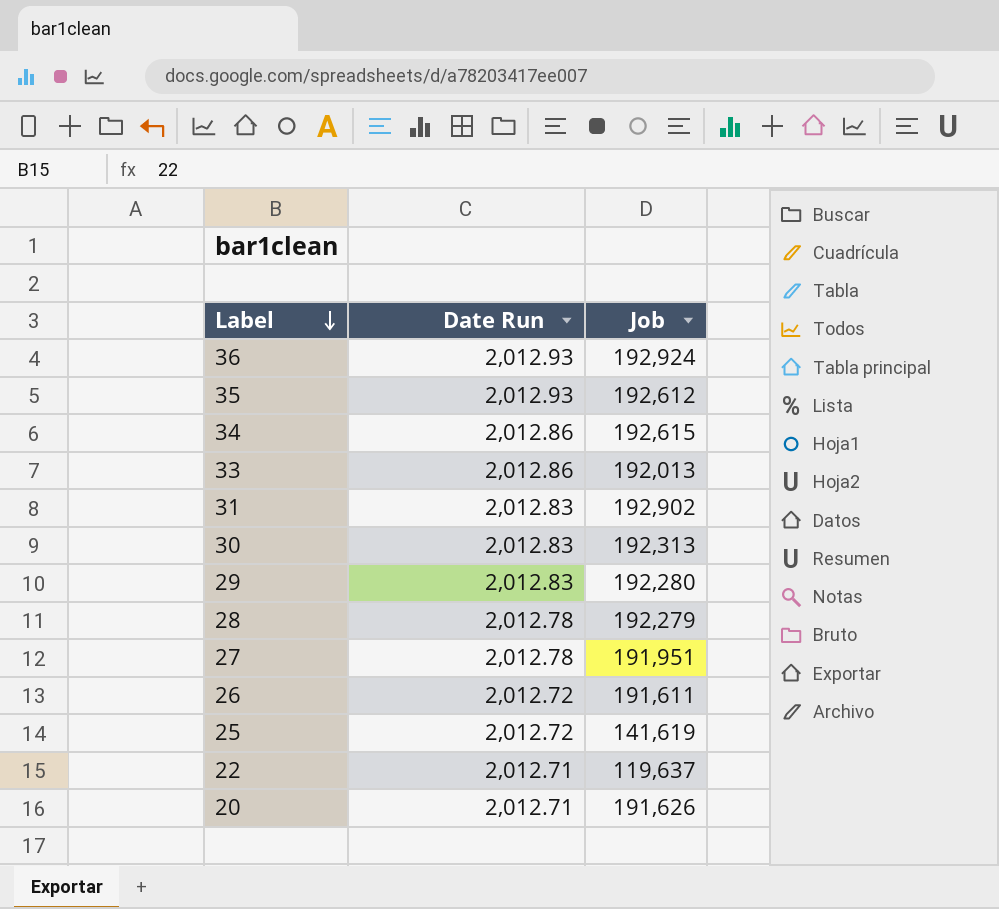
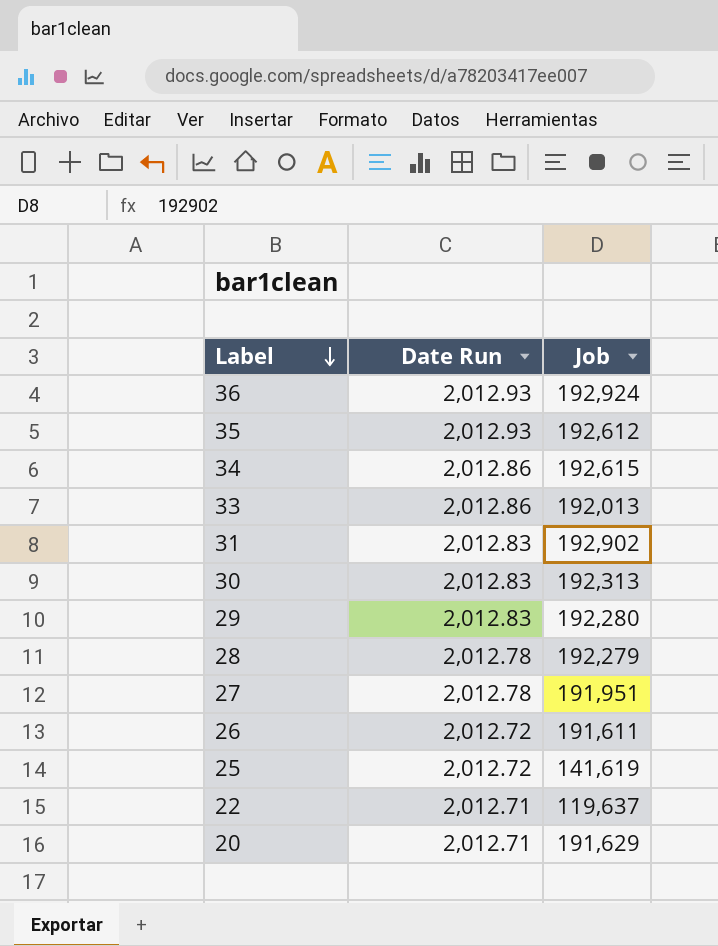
20 | Job: 191,626 -> 191,629

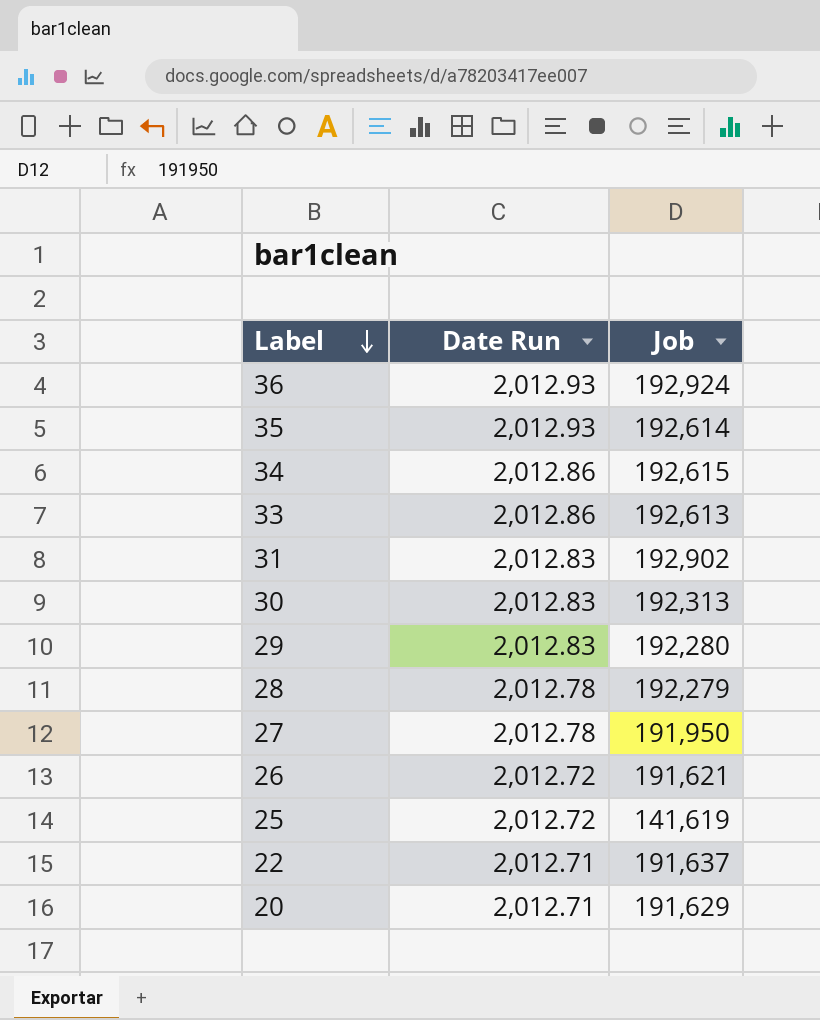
35 | Job: 192,612 -> 192,614
33 | Job: 192,013 -> 192,613
27 | Job: 191,951 -> 191,950
26 | Job: 191,611 -> 191,621
22 | Job: 119,637 -> 191,637

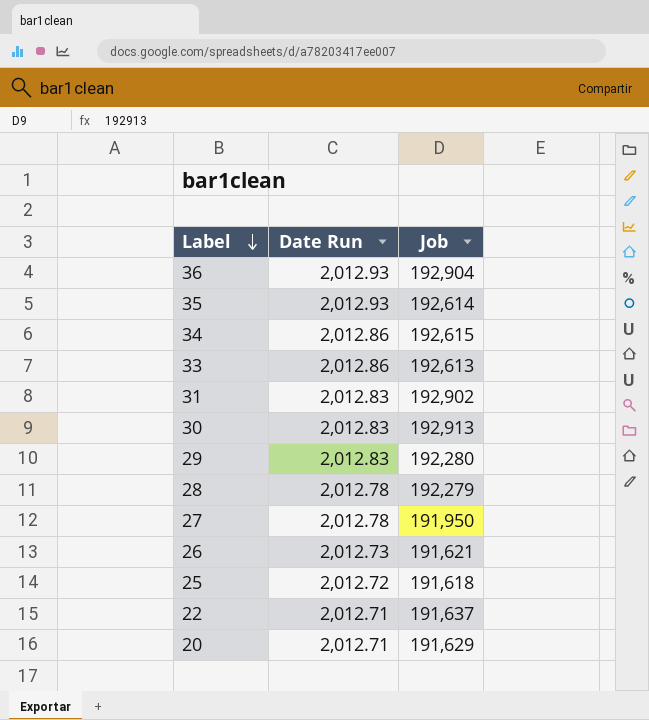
36 | Job: 192,924 -> 192,904
30 | Job: 192,313 -> 192,913
26 | Date Run: 2,012.72 -> 2,012.73
25 | Job: 141,619 -> 191,618

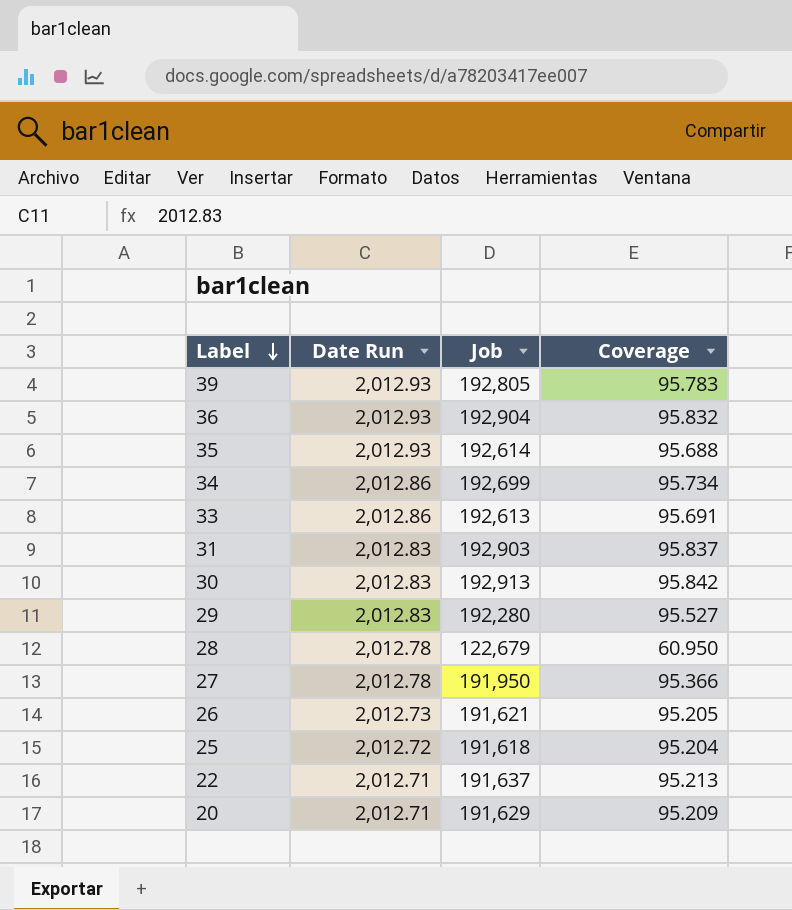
column Coverage | formula: none -> [Job] / [Date Run]
row 39: none -> 2,012.93 | 192,805 | 95.783
34 | Job: 192,615 -> 192,699
31 | Job: 192,902 -> 192,903
28 | Job: 192,279 -> 122,679

